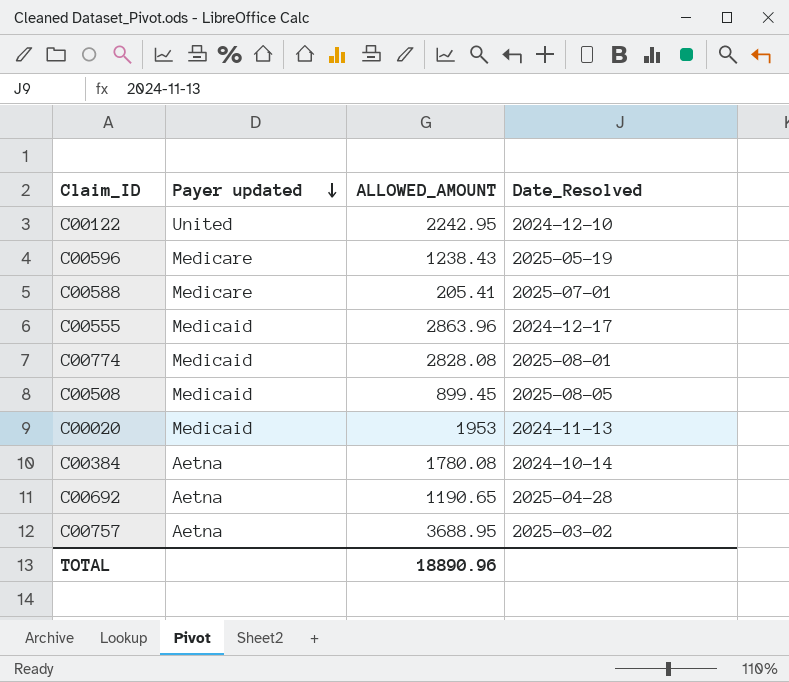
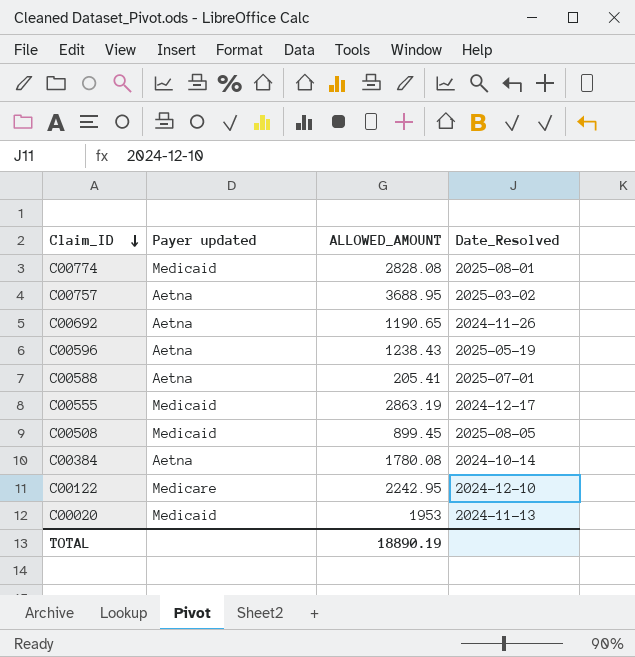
row order: Payer updated descending -> Claim_ID descending
C00692 | Date_Resolved: 2025-04-28 -> 2024-11-26
C00596 | Payer updated: Medicare -> Aetna
C00588 | Payer updated: Medicare -> Aetna
C00555 | ALLOWED_AMOUNT: 2863.96 -> 2863.19
C00122 | Payer updated: United -> Medicare
TOTAL | ALLOWED_AMOUNT: 18890.96 -> 18890.19

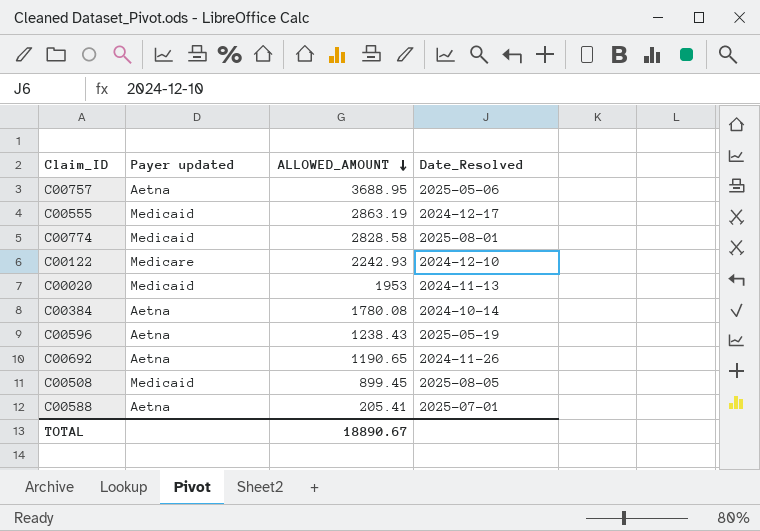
row order: Claim_ID descending -> ALLOWED_AMOUNT descending
C00757 | Date_Resolved: 2025-03-02 -> 2025-05-06
C00774 | ALLOWED_AMOUNT: 2828.08 -> 2828.58
C00122 | ALLOWED_AMOUNT: 2242.95 -> 2242.93
TOTAL | ALLOWED_AMOUNT: 18890.19 -> 18890.67

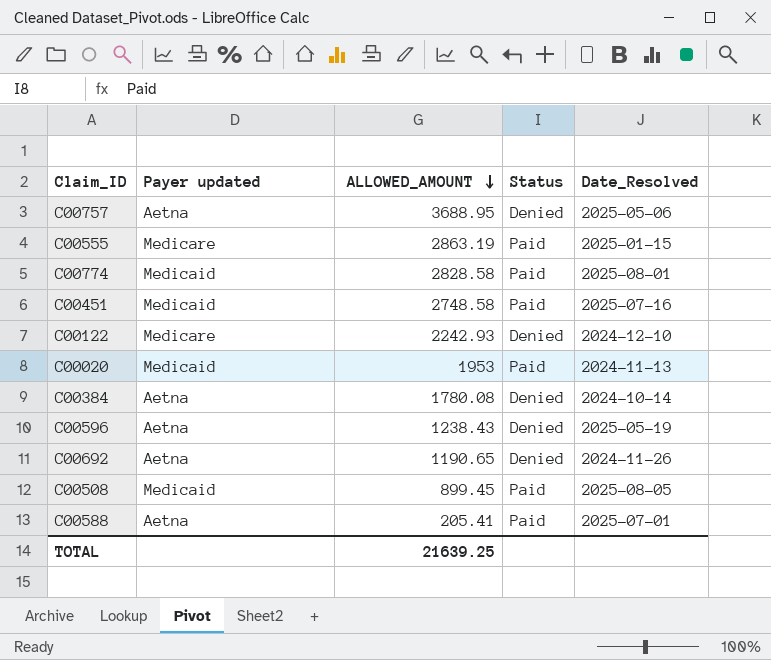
column Status | position: none -> 4
C00555 | Payer updated: Medicaid -> Medicare
C00555 | Date_Resolved: 2024-12-17 -> 2025-01-15
row C00451: none -> Medicaid | 2748.58 | Paid | 2025-07-16
TOTAL | ALLOWED_AMOUNT: 18890.67 -> 21639.25

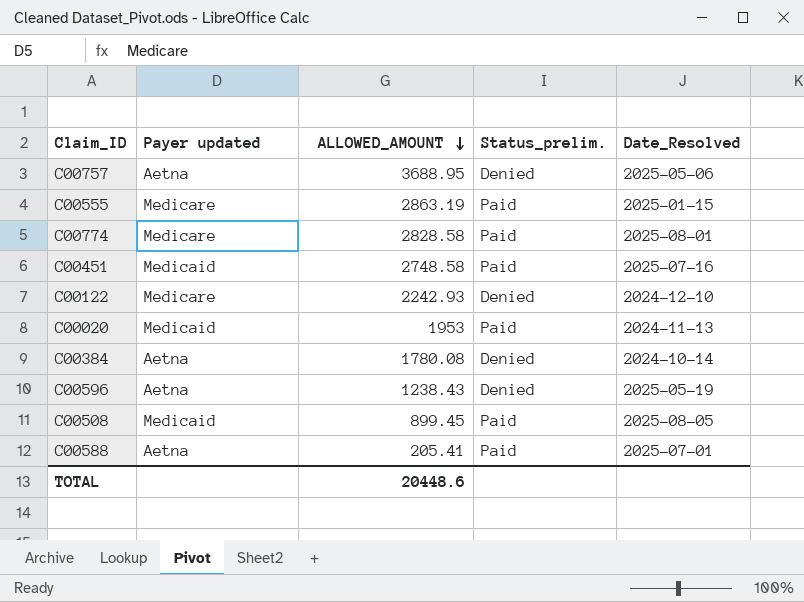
column name: Status -> Status_prelim.
row C00692: Aetna | 1190.65 | Denied | 2024-11-26 -> none
C00774 | Payer updated: Medicaid -> Medicare
TOTAL | ALLOWED_AMOUNT: 21639.25 -> 20448.6

